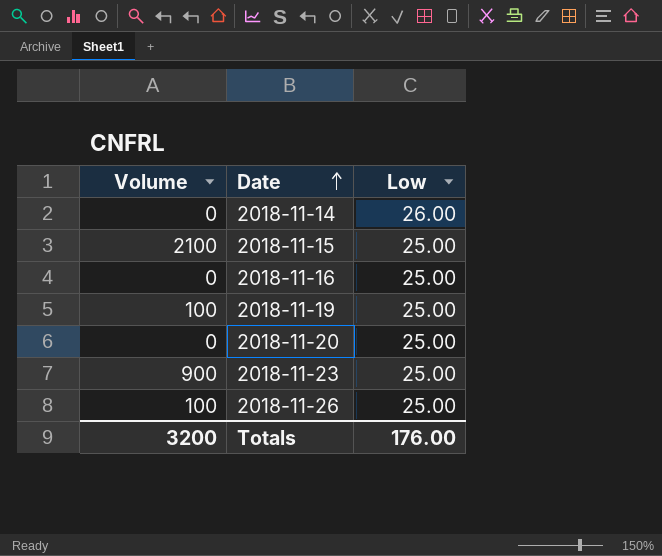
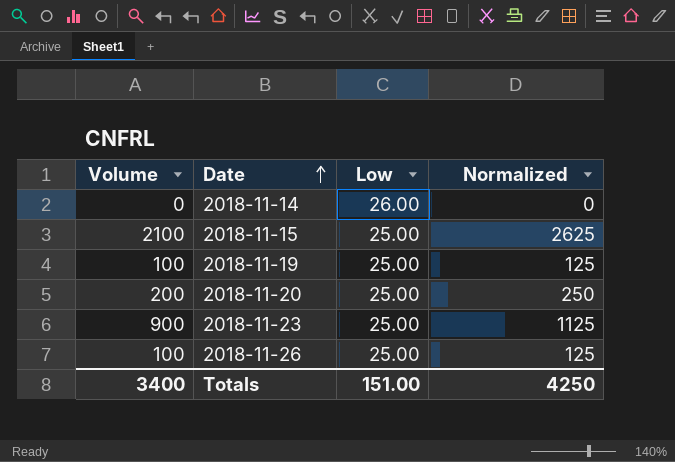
column Normalized | formula: none -> [Volume] * 1.25
row 2018-11-16: 0 | 25.00 -> none
2018-11-20 | Volume: 0 -> 200
Totals | Volume: 3200 -> 3400
Totals | Low: 176.00 -> 151.00

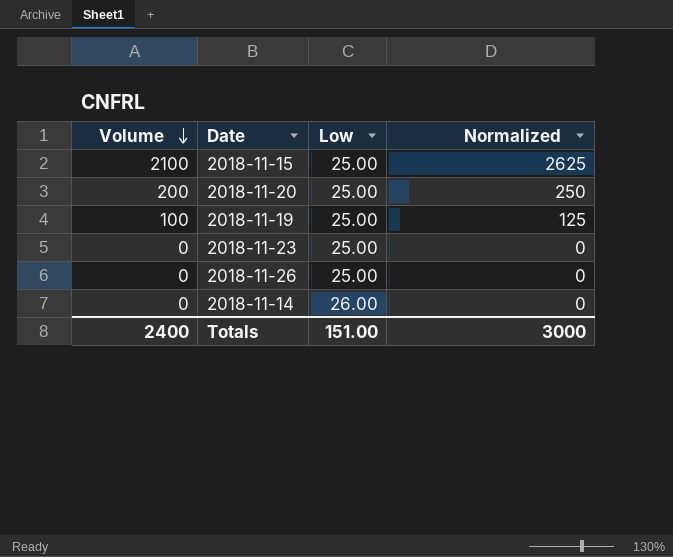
row order: Date ascending -> Volume descending
2018-11-23 | Volume: 900 -> 0
2018-11-23 | Normalized: 1125 -> 0
2018-11-26 | Volume: 100 -> 0
2018-11-26 | Normalized: 125 -> 0
Totals | Volume: 3400 -> 2400
Totals | Normalized: 4250 -> 3000

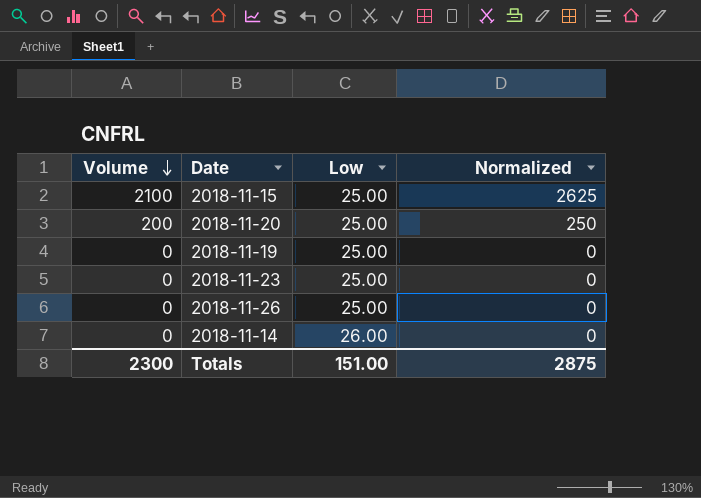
2018-11-19 | Volume: 100 -> 0
2018-11-19 | Normalized: 125 -> 0
Totals | Volume: 2400 -> 2300
Totals | Normalized: 3000 -> 2875

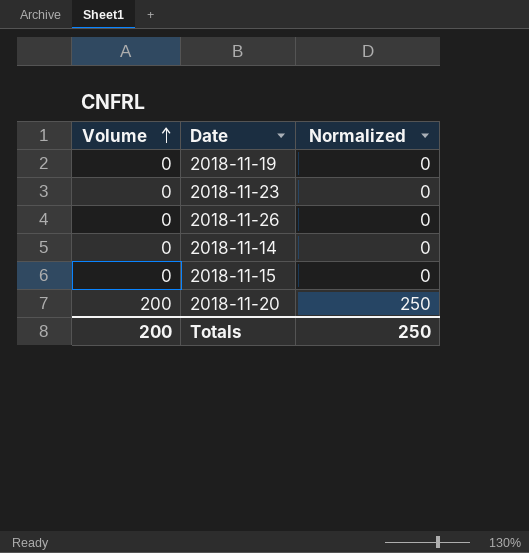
row order: Volume descending -> Volume ascending
column Low | position: 3 -> none
2018-11-15 | Volume: 2100 -> 0
2018-11-15 | Normalized: 2625 -> 0
Totals | Volume: 2300 -> 200
Totals | Normalized: 2875 -> 250

